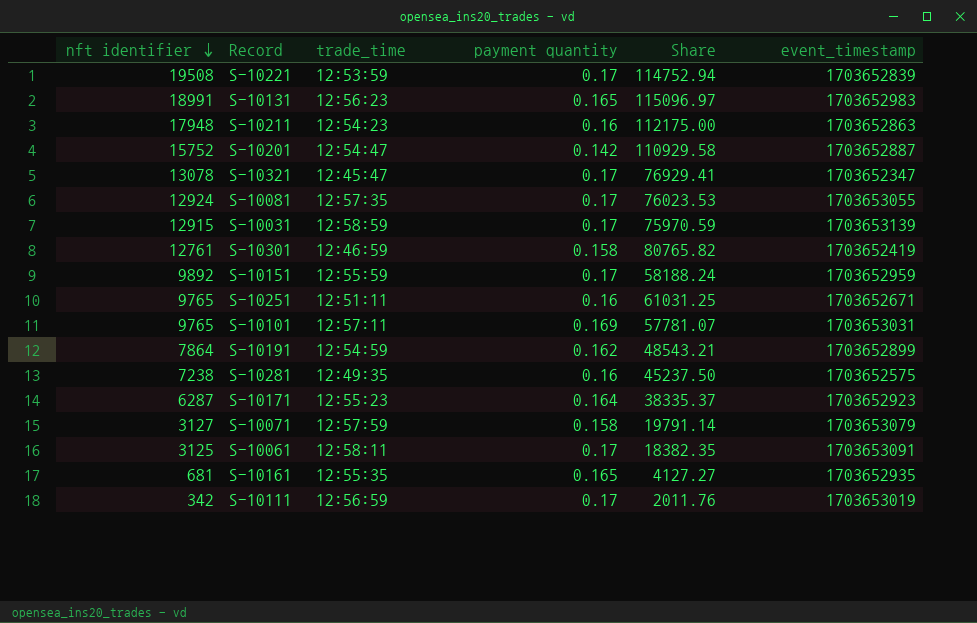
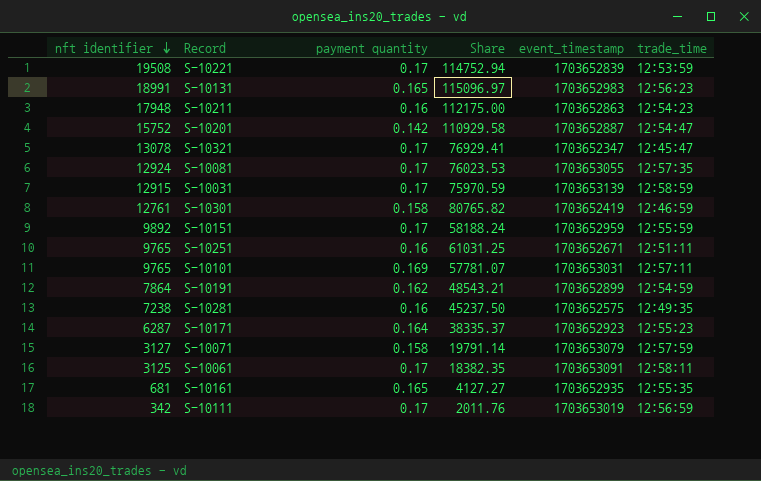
column trade_time | position: 3 -> 6

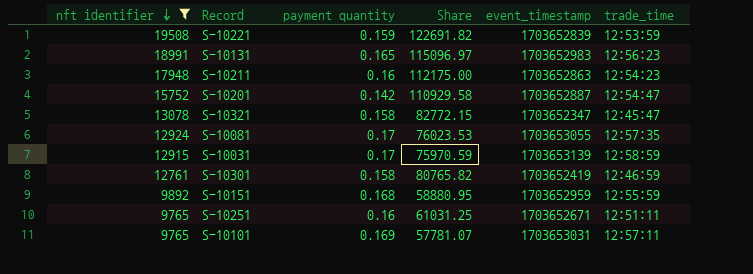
filter: none -> nft identifier >= 9765
S-10221 | payment quantity: 0.17 -> 0.159
S-10221 | Share: 114752.94 -> 122691.82
S-10321 | payment quantity: 0.17 -> 0.158
S-10321 | Share: 76929.41 -> 82772.15
S-10151 | payment quantity: 0.17 -> 0.168
S-10151 | Share: 58188.24 -> 58880.95

